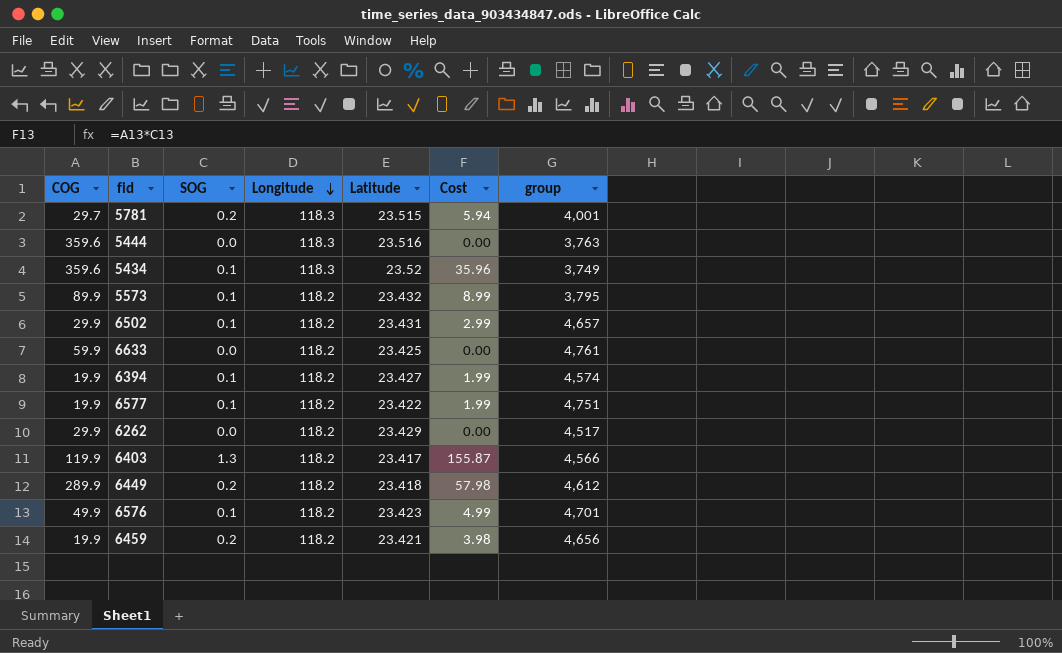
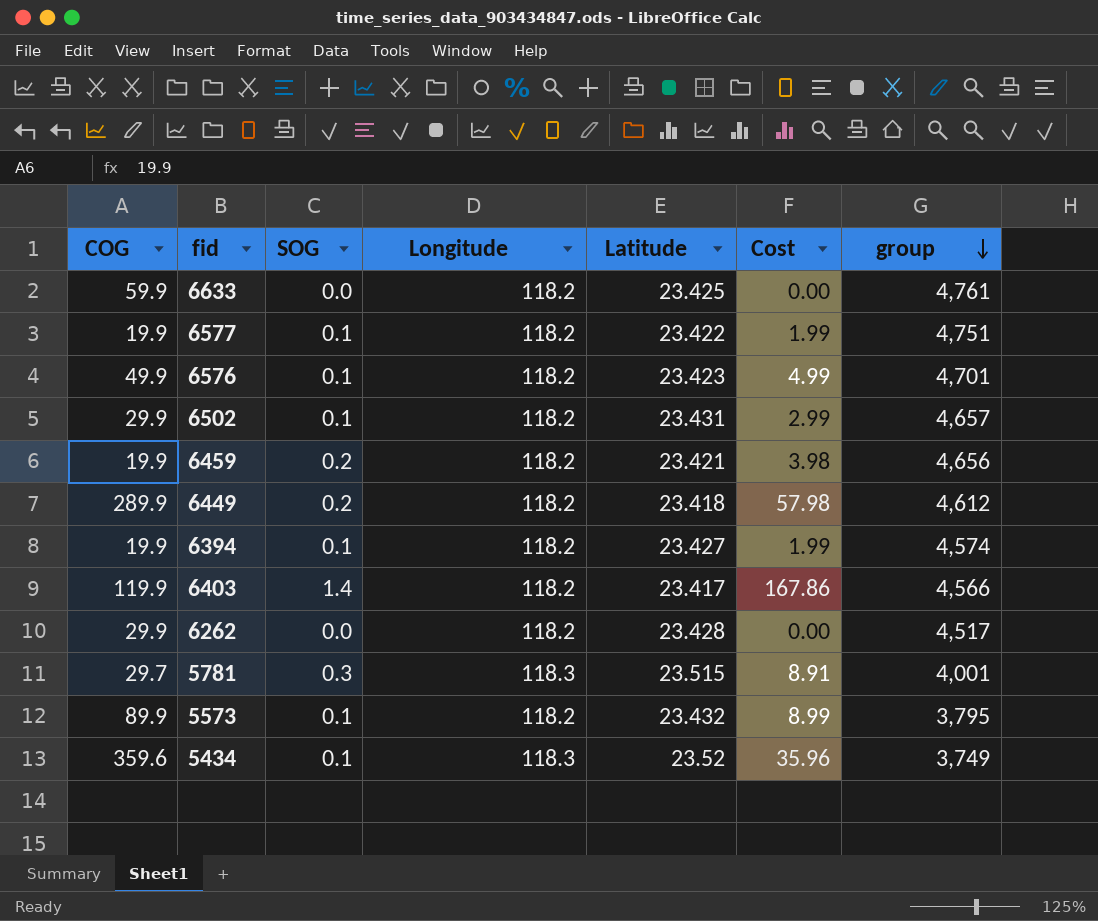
row order: Longitude descending -> group descending
row 5444: 359.6 | 0.0 | 118.3 | 23.516 | 0.00 | 3,763 -> none
6403 | SOG: 1.3 -> 1.4
6403 | Cost: 155.87 -> 167.86
6262 | Latitude: 23.429 -> 23.428
5781 | SOG: 0.2 -> 0.3
5781 | Cost: 5.94 -> 8.91

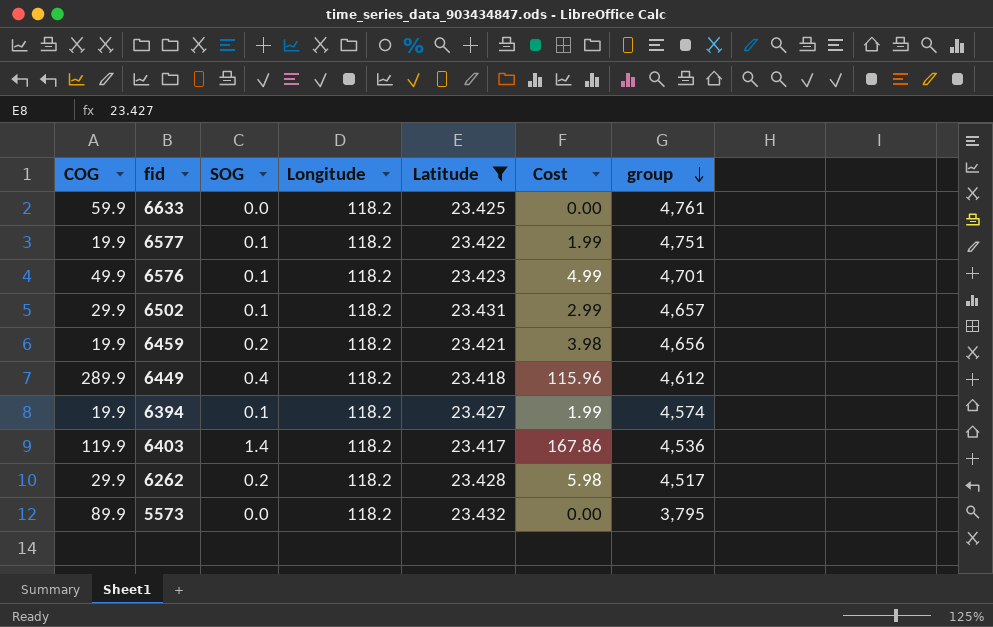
filter: none -> Latitude <= 23.432
6449 | SOG: 0.2 -> 0.4
6449 | Cost: 57.98 -> 115.96
6403 | group: 4,566 -> 4,536
6262 | SOG: 0.0 -> 0.2
6262 | Cost: 0.00 -> 5.98
5573 | SOG: 0.1 -> 0.0
5573 | Cost: 8.99 -> 0.00

